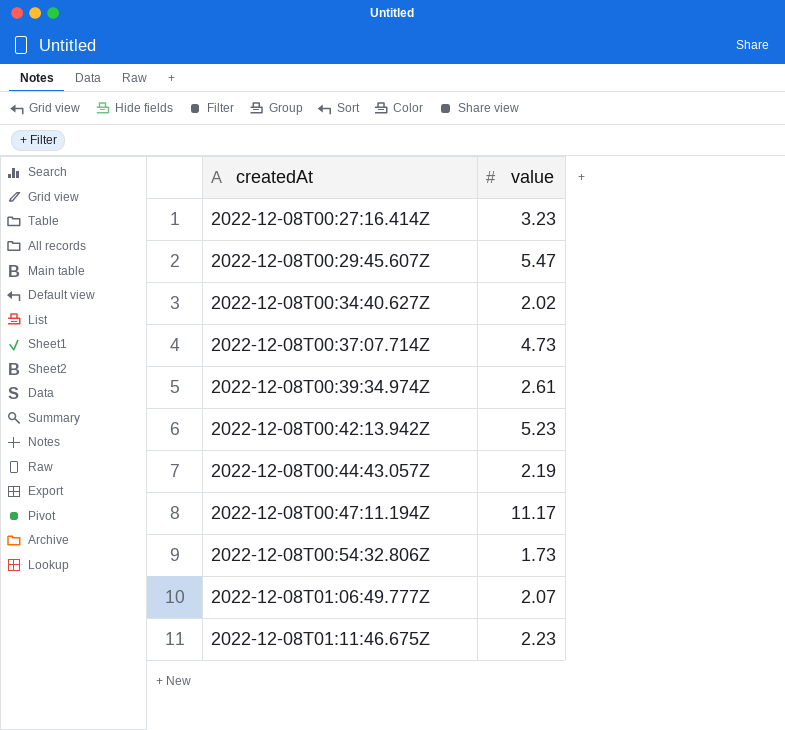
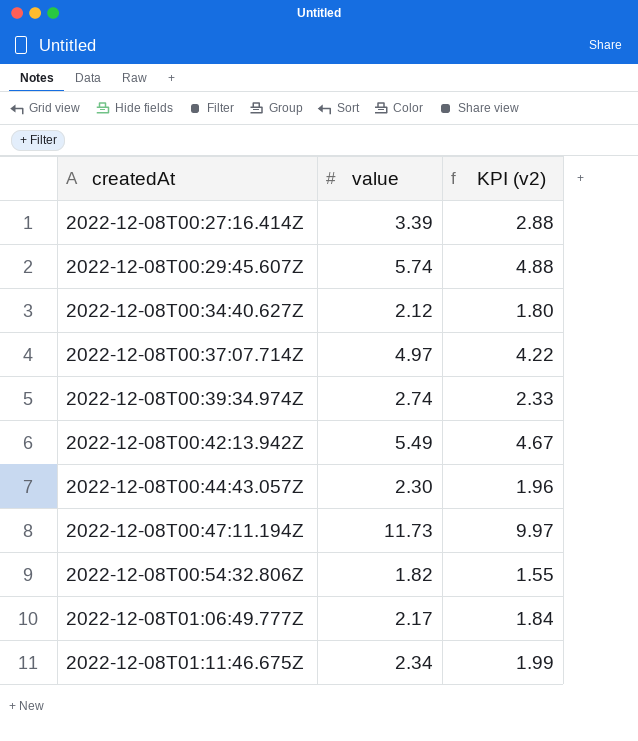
column KPI (v2) | formula: none -> [value] * 0.85
2022-12-08T00:27:16.414Z | value: 3.23 -> 3.39
2022-12-08T00:29:45.607Z | value: 5.47 -> 5.74
2022-12-08T00:34:40.627Z | value: 2.02 -> 2.12
2022-12-08T00:37:07.714Z | value: 4.73 -> 4.97
2022-12-08T00:39:34.974Z | value: 2.61 -> 2.74
2022-12-08T00:42:13.942Z | value: 5.23 -> 5.49
2022-12-08T00:44:43.057Z | value: 2.19 -> 2.30
2022-12-08T00:47:11.194Z | value: 11.17 -> 11.73
2022-12-08T00:54:32.806Z | value: 1.73 -> 1.82
2022-12-08T01:06:49.777Z | value: 2.07 -> 2.17
2022-12-08T01:11:46.675Z | value: 2.23 -> 2.34

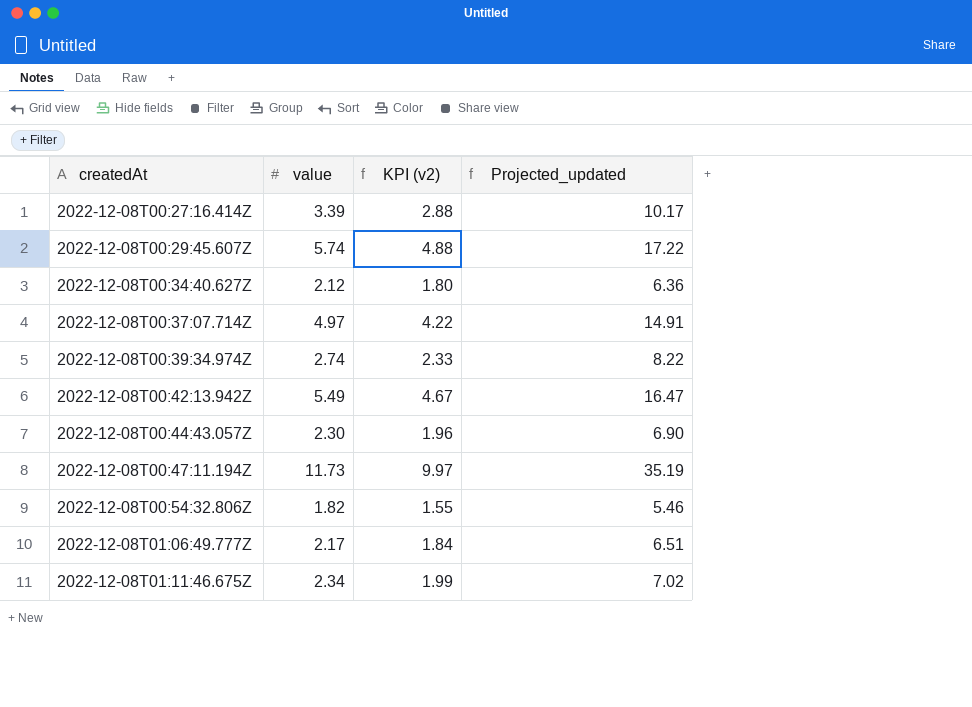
column Projected_updated | formula: none -> [value] * 3

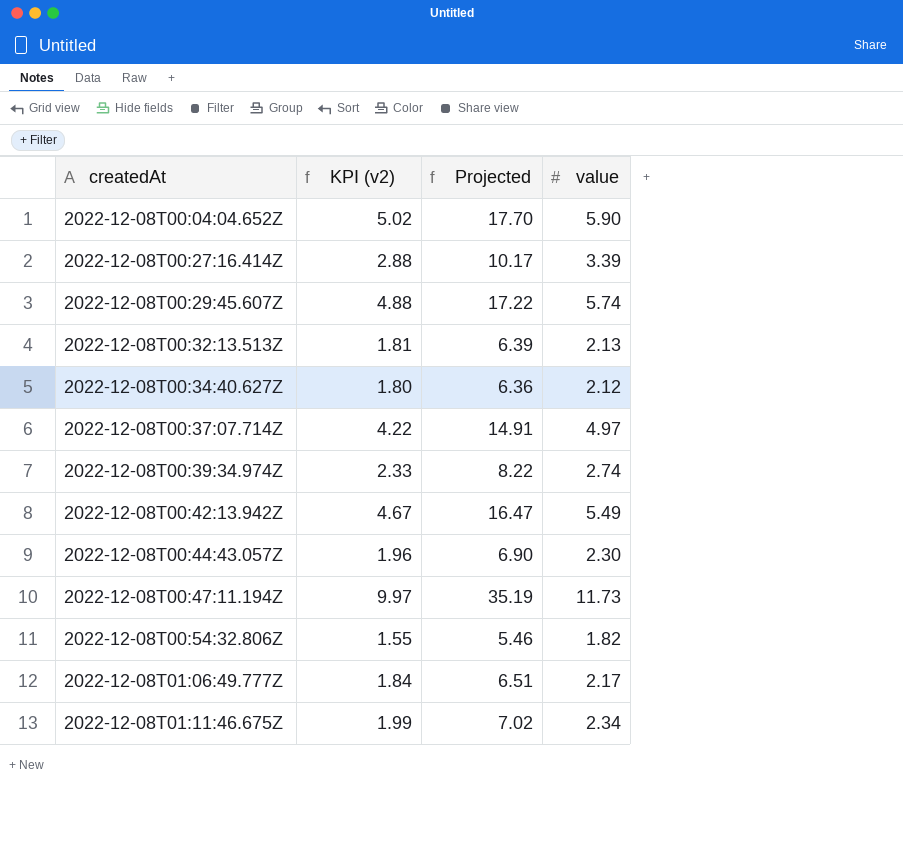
column name: Projected_updated -> Projected
column value | position: 2 -> 4
row 2022-12-08T00:04:04.652Z: none -> 5.02 | 17.70 | 5.90
row 2022-12-08T00:32:13.513Z: none -> 1.81 | 6.39 | 2.13

